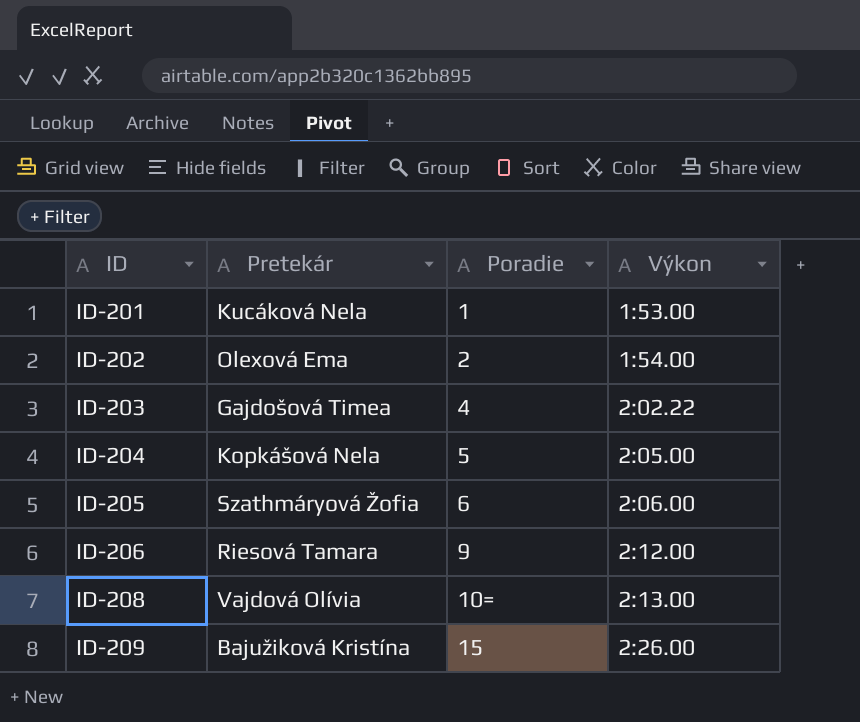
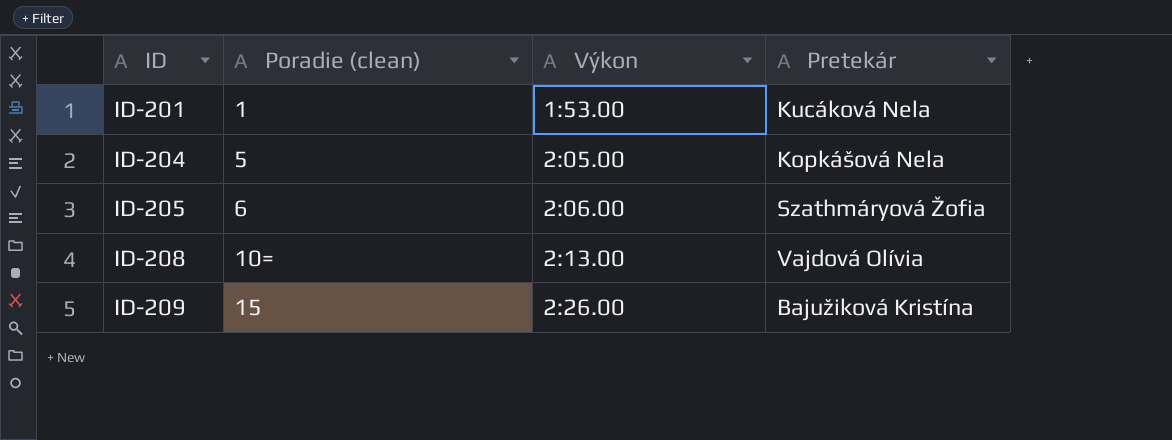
column name: Poradie -> Poradie (clean)
column Pretekár | position: 2 -> 4
row ID-202: Olexová Ema | 2 | 1:54.00 -> none
row ID-203: Gajdošová Timea | 4 | 2:02.22 -> none
row ID-206: Riesová Tamara | 9 | 2:12.00 -> none

